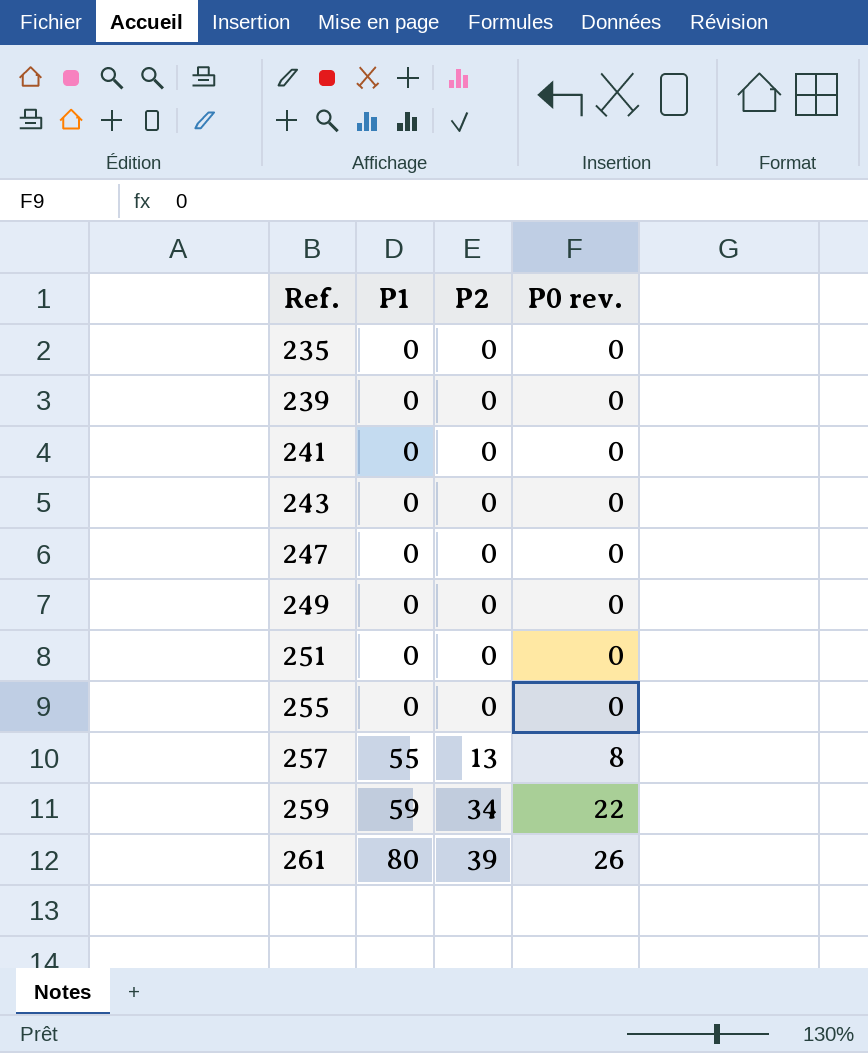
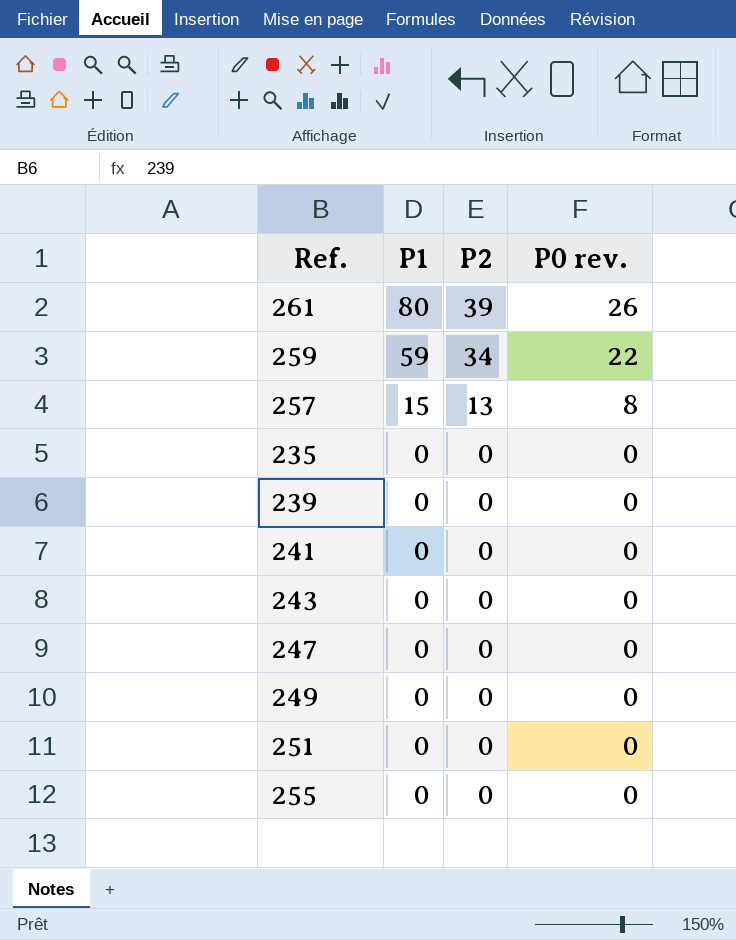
row order: Ref. ascending -> P1 descending
257 | P1: 55 -> 15

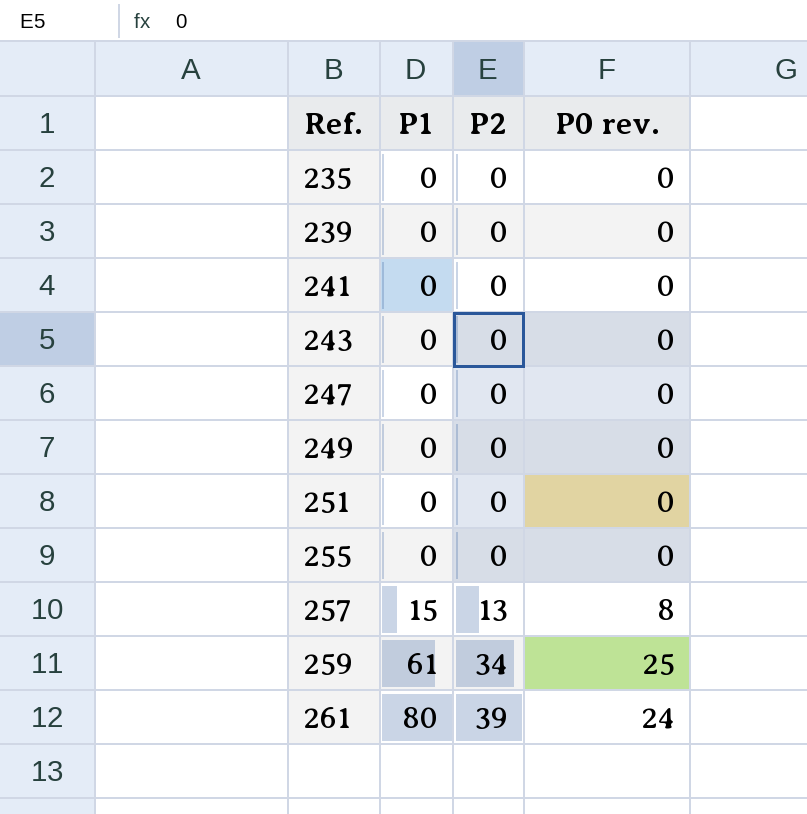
row order: P1 descending -> Ref. ascending
259 | P1: 59 -> 61
259 | P0 rev.: 22 -> 25
261 | P0 rev.: 26 -> 24

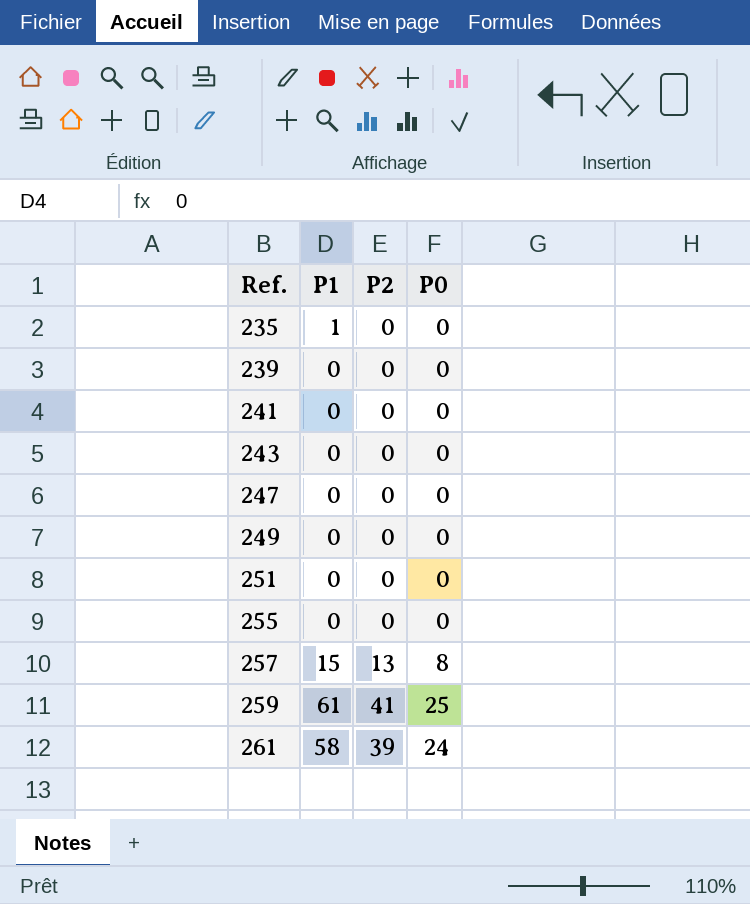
column name: P0 rev. -> P0
235 | P1: 0 -> 1
259 | P2: 34 -> 41
261 | P1: 80 -> 58

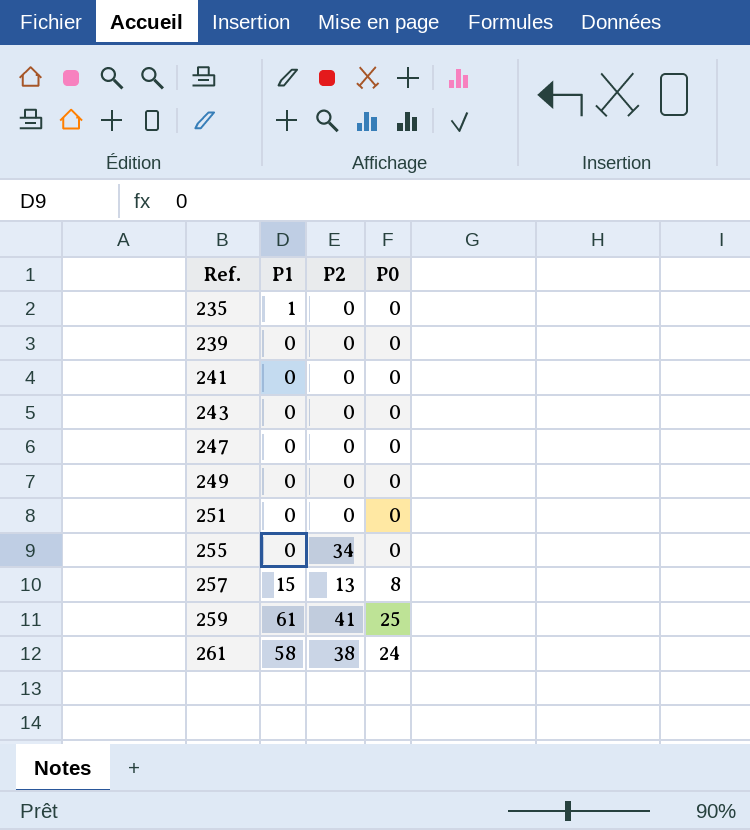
255 | P2: 0 -> 34
261 | P2: 39 -> 38

